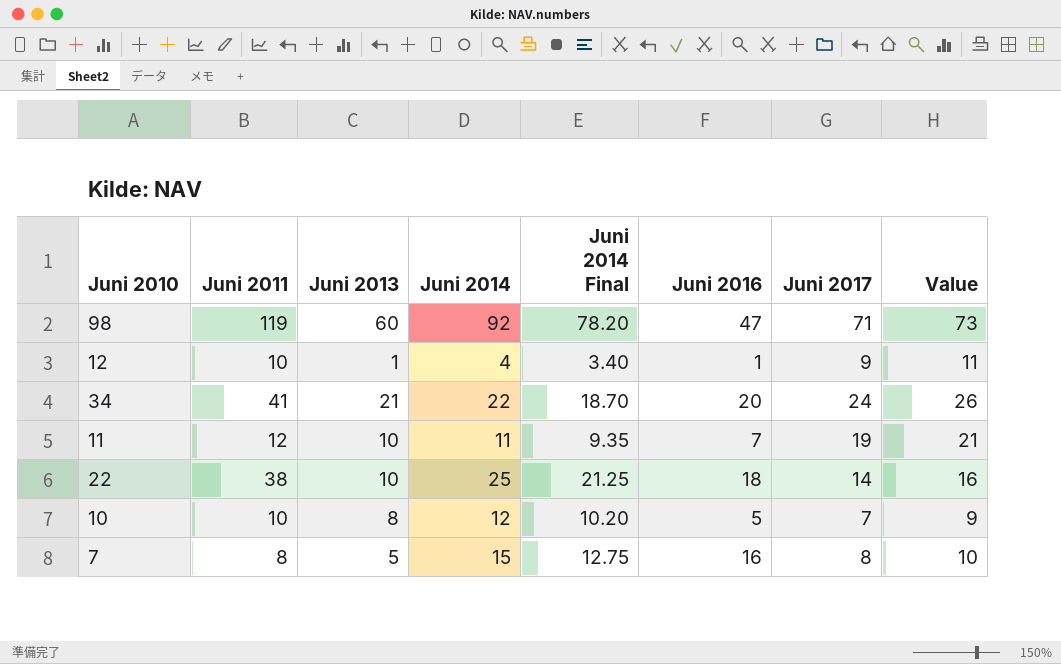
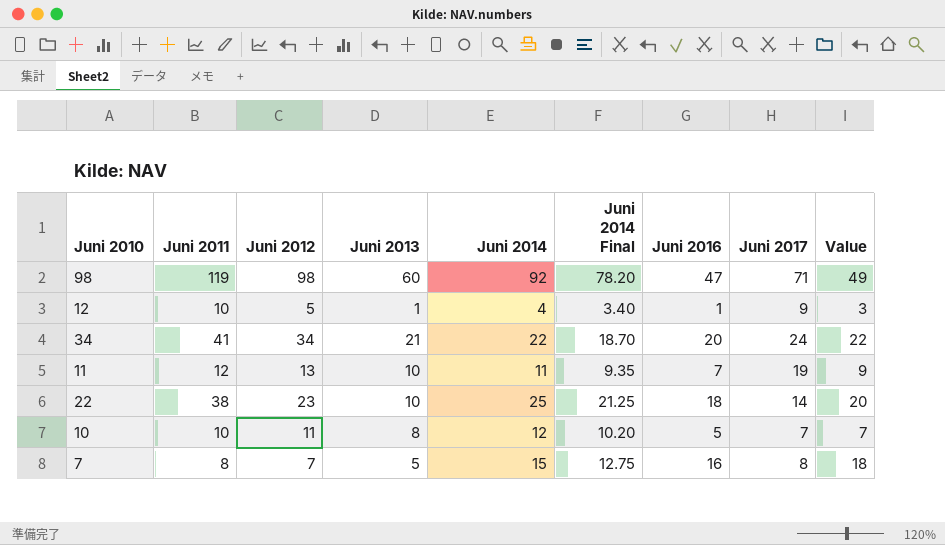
column Juni 2012 | position: none -> 3
column Value | formula: [Juni 2017] + 2 -> [Juni 2016] + 2

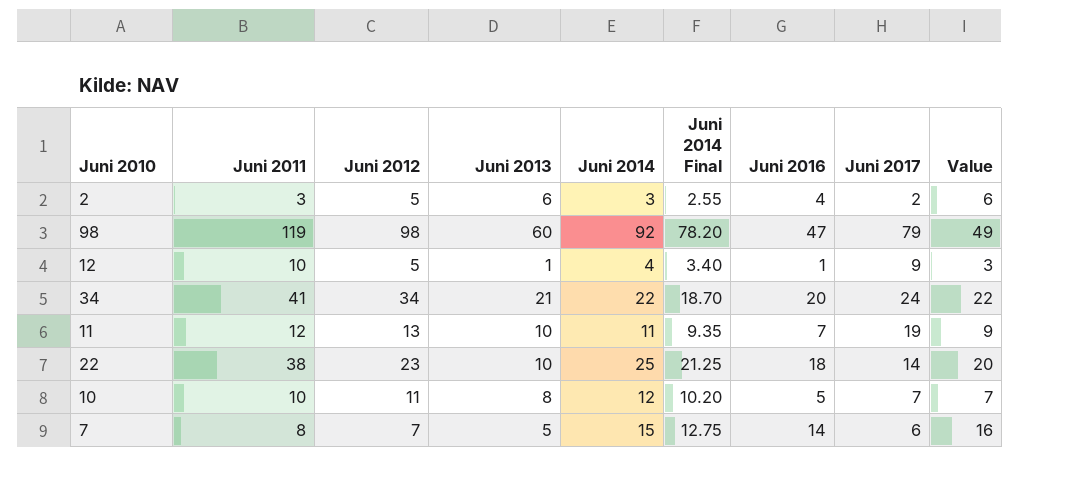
row 2: none -> 3 | 5 | 6 | 3 | 2.55 | 4 | 2 | 6
98 | Juni 2017: 71 -> 79
7 | Juni 2016: 16 -> 14
7 | Juni 2017: 8 -> 6
7 | Value: 18 -> 16

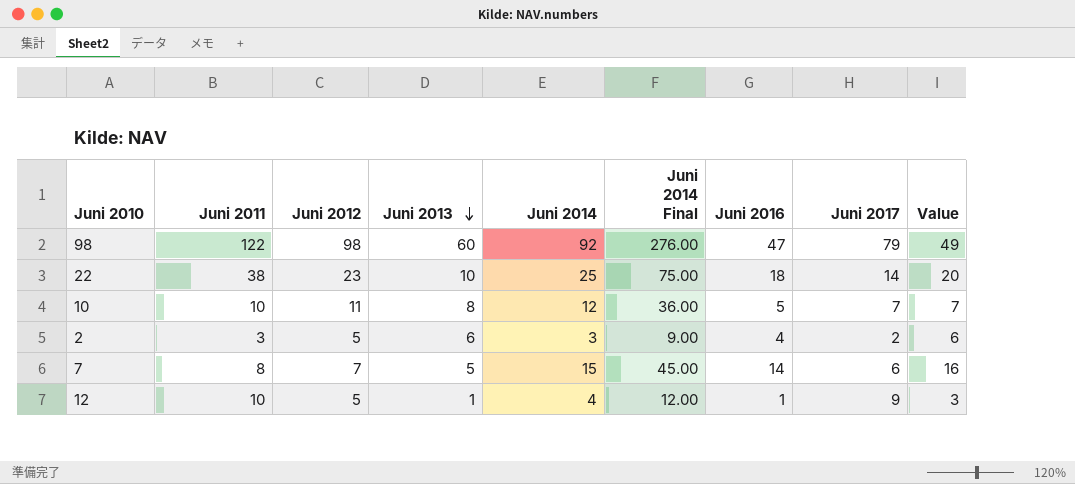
row order: none -> Juni 2013 descending
column Juni 2014 Final | formula: [Juni 2014] * 0.85 -> [Juni 2014] * 3
row 34: 41 | 34 | 21 | 22 | 18.70 | 20 | 24 | 22 -> none
row 11: 12 | 13 | 10 | 11 | 9.35 | 7 | 19 | 9 -> none
98 | Juni 2011: 119 -> 122

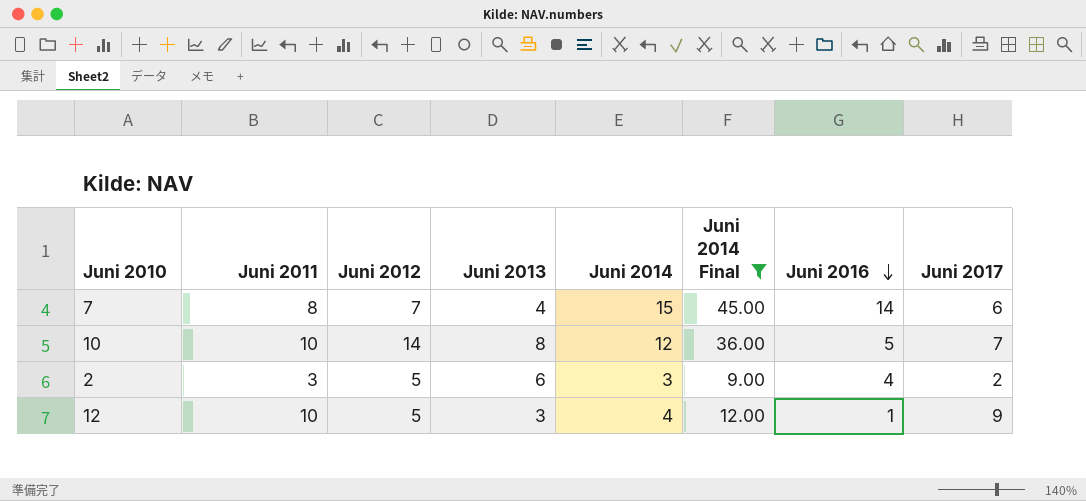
filter: none -> Juni 2014 Final <= 45.00
row order: Juni 2013 descending -> Juni 2016 descending
column Value | formula: [Juni 2016] + 2 -> none
7 | Juni 2013: 5 -> 4
10 | Juni 2012: 11 -> 14
12 | Juni 2013: 1 -> 3

